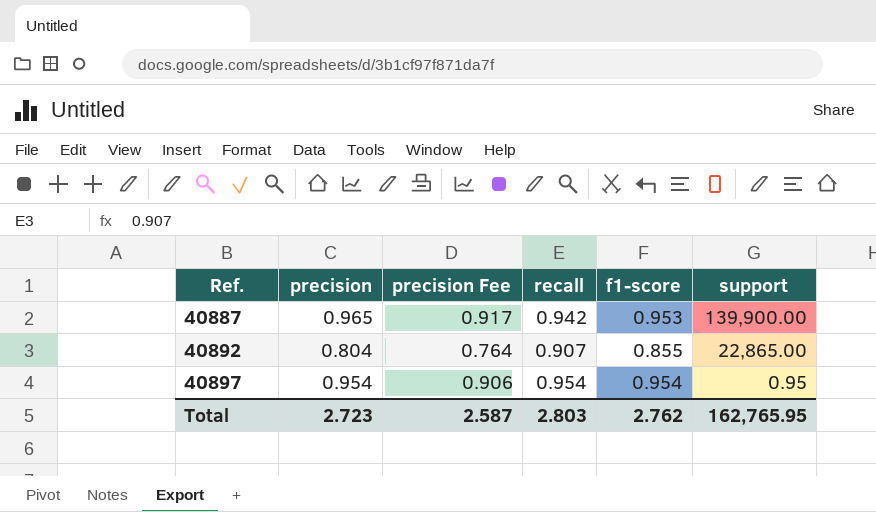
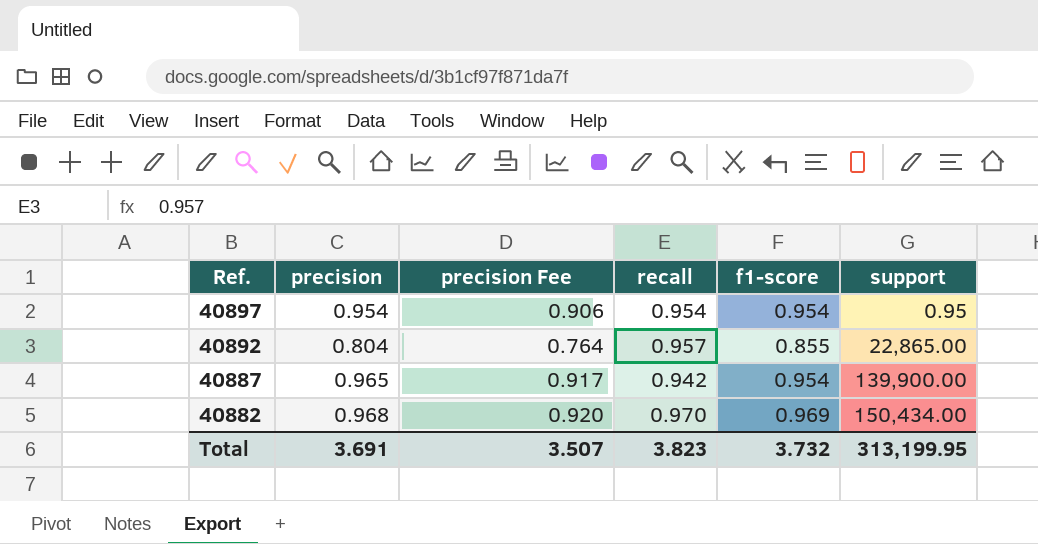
row order: Ref. ascending -> Ref. descending
40892 | recall: 0.907 -> 0.957
40887 | f1-score: 0.953 -> 0.954
row 40882: none -> 0.968 | 0.920 | 0.970 | 0.969 | 150,434.00
Total | precision: 2.723 -> 3.691
Total | precision Fee: 2.587 -> 3.507
Total | recall: 2.803 -> 3.823
Total | f1-score: 2.762 -> 3.732
Total | support: 162,765.95 -> 313,199.95

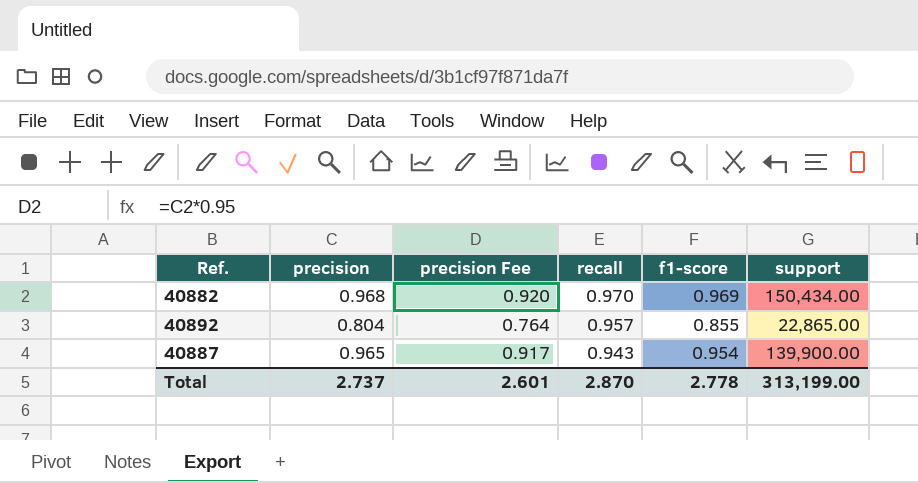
row order: Ref. descending -> recall descending
row 40897: 0.954 | 0.906 | 0.954 | 0.954 | 0.95 -> none
40887 | recall: 0.942 -> 0.943
Total | precision: 3.691 -> 2.737
Total | precision Fee: 3.507 -> 2.601
Total | recall: 3.823 -> 2.870
Total | f1-score: 3.732 -> 2.778
Total | support: 313,199.95 -> 313,199.00

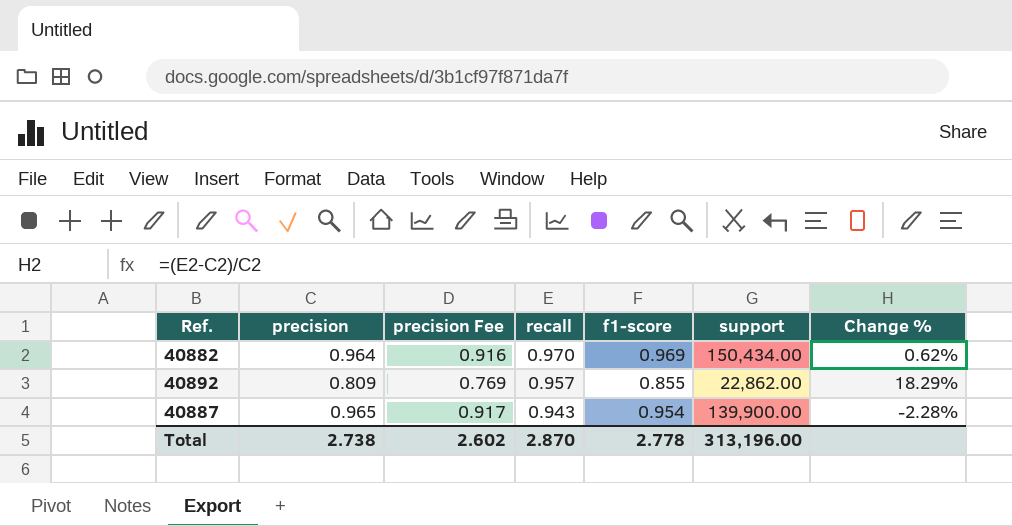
column Change % | formula: none -> ([recall] - [precision]) / [precision]
40882 | precision: 0.968 -> 0.964
40882 | precision Fee: 0.920 -> 0.916
40892 | precision: 0.804 -> 0.809
40892 | precision Fee: 0.764 -> 0.769
40892 | support: 22,865.00 -> 22,862.00
Total | precision: 2.737 -> 2.738
Total | precision Fee: 2.601 -> 2.602
Total | support: 313,199.00 -> 313,196.00

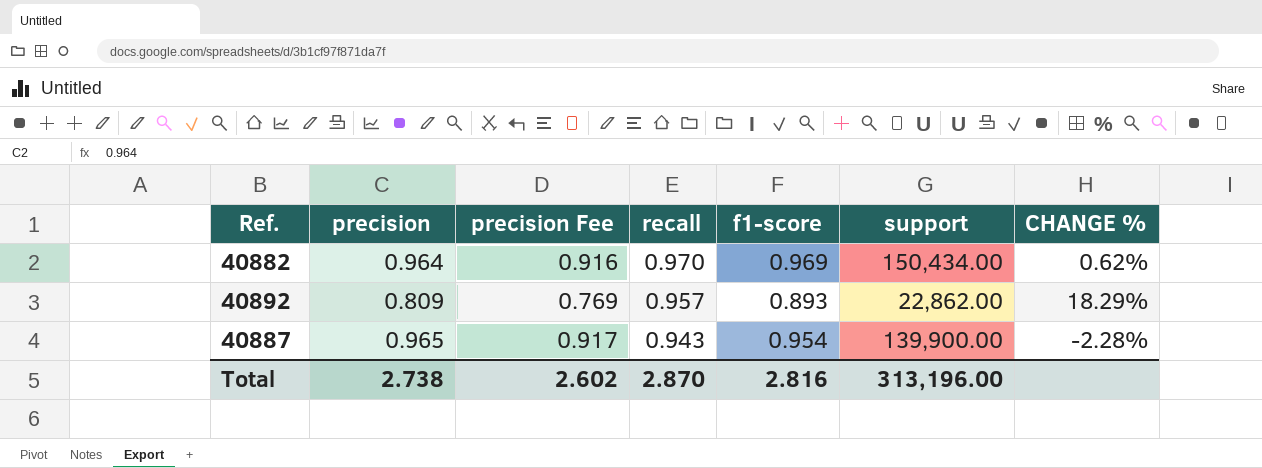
column name: Change % -> CHANGE %
40892 | f1-score: 0.855 -> 0.893
Total | f1-score: 2.778 -> 2.816

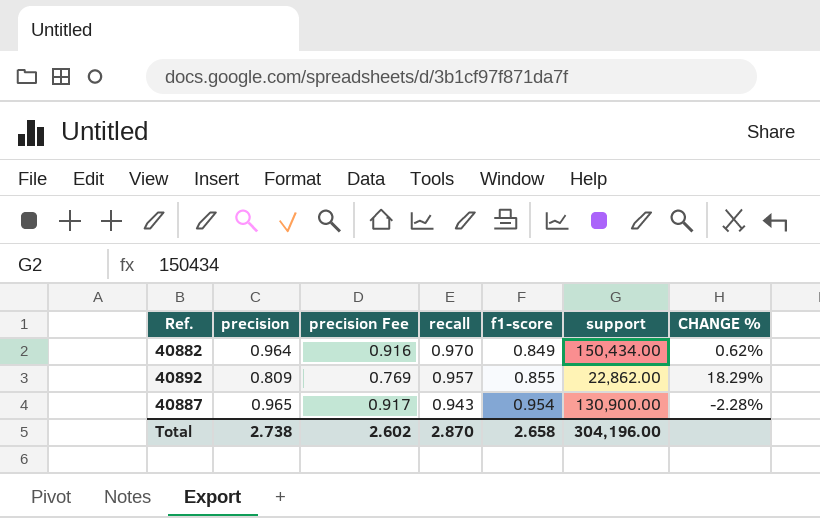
40882 | f1-score: 0.969 -> 0.849
40892 | f1-score: 0.893 -> 0.855
40887 | support: 139,900.00 -> 130,900.00
Total | f1-score: 2.816 -> 2.658
Total | support: 313,196.00 -> 304,196.00

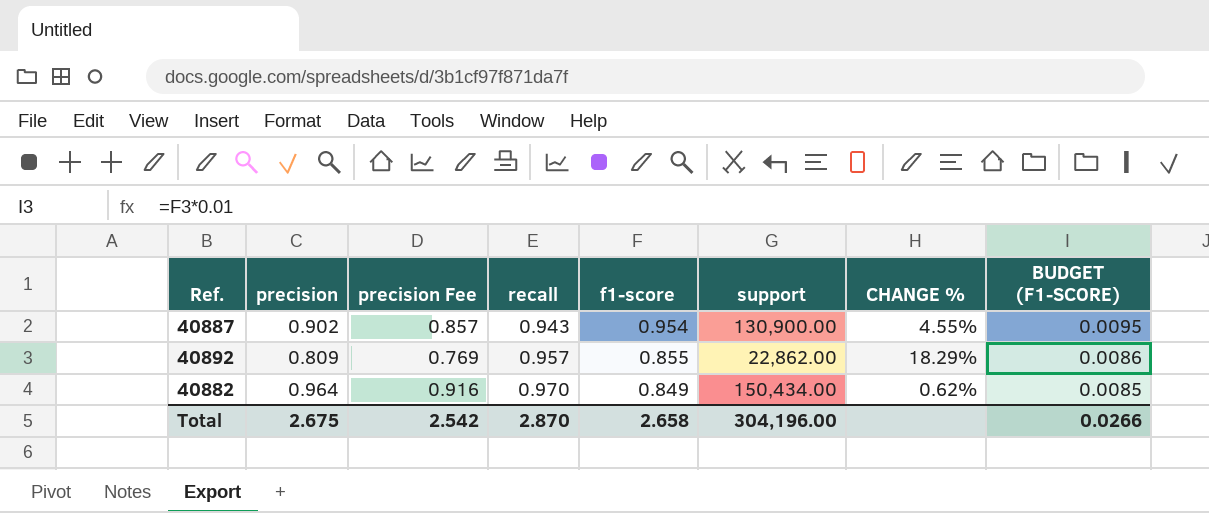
row order: recall descending -> recall ascending
column BUDGET (F1-SCORE) | formula: none -> [f1-score] * 0.01
40887 | precision: 0.965 -> 0.902
40887 | precision Fee: 0.917 -> 0.857
40887 | CHANGE %: -2.28% -> 4.55%
Total | precision: 2.738 -> 2.675
Total | precision Fee: 2.602 -> 2.542

